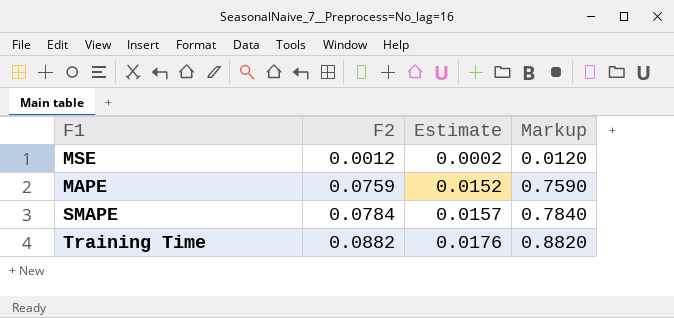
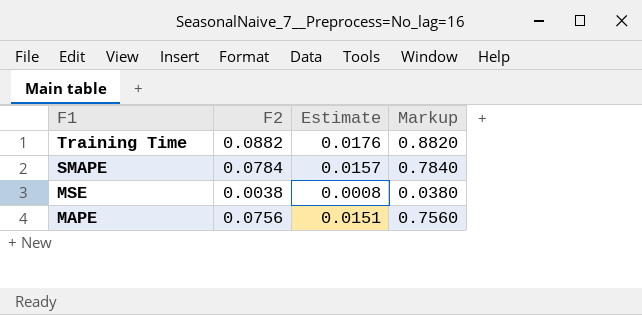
row order: F2 ascending -> F1 descending
MSE | F2: 0.0012 -> 0.0038
MSE | Estimate: 0.0002 -> 0.0008
MSE | Markup: 0.0120 -> 0.0380
MAPE | F2: 0.0759 -> 0.0756
MAPE | Estimate: 0.0152 -> 0.0151
MAPE | Markup: 0.7590 -> 0.7560

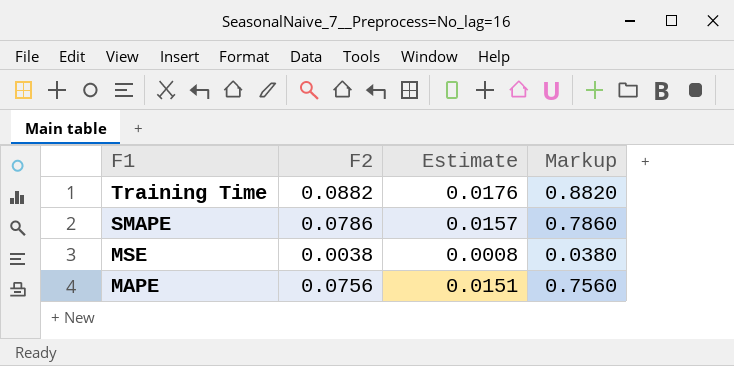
SMAPE | F2: 0.0784 -> 0.0786
SMAPE | Markup: 0.7840 -> 0.7860

